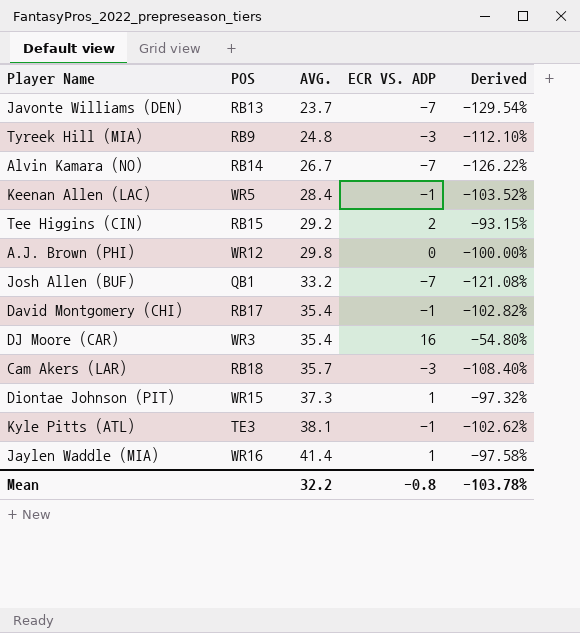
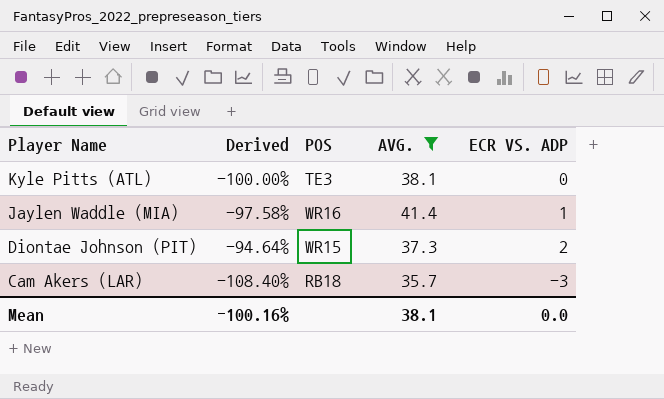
filter: none -> AVG. >= 35.7
row order: AVG. ascending -> Player Name descending
column Derived | position: 5 -> 2
Kyle Pitts (ATL) | Derived: -102.62% -> -100.00%
Kyle Pitts (ATL) | ECR VS. ADP: -1 -> 0
Diontae Johnson (PIT) | Derived: -97.32% -> -94.64%
Diontae Johnson (PIT) | ECR VS. ADP: 1 -> 2
Mean | Derived: -103.78% -> -100.16%
Mean | AVG.: 32.2 -> 38.1
Mean | ECR VS. ADP: -0.8 -> 0.0

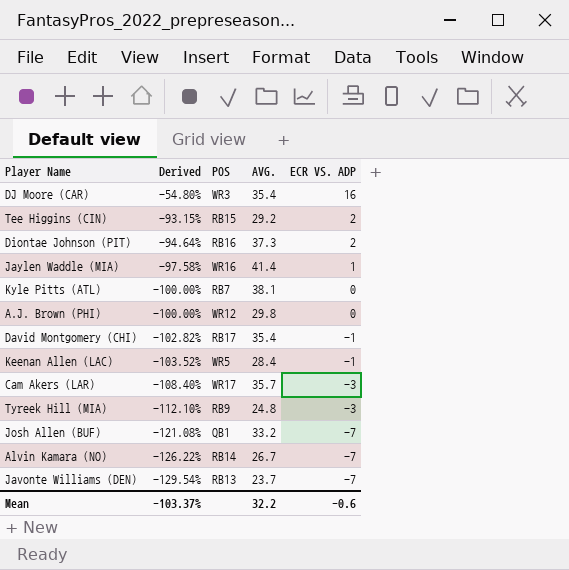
filter: AVG. >= 35.7 -> none
row order: Player Name descending -> Derived descending
Diontae Johnson (PIT) | POS: WR15 -> RB16
Kyle Pitts (ATL) | POS: TE3 -> RB7
Cam Akers (LAR) | POS: RB18 -> WR17
Mean | Derived: -100.16% -> -103.37%
Mean | AVG.: 38.1 -> 32.2
Mean | ECR VS. ADP: 0.0 -> -0.6

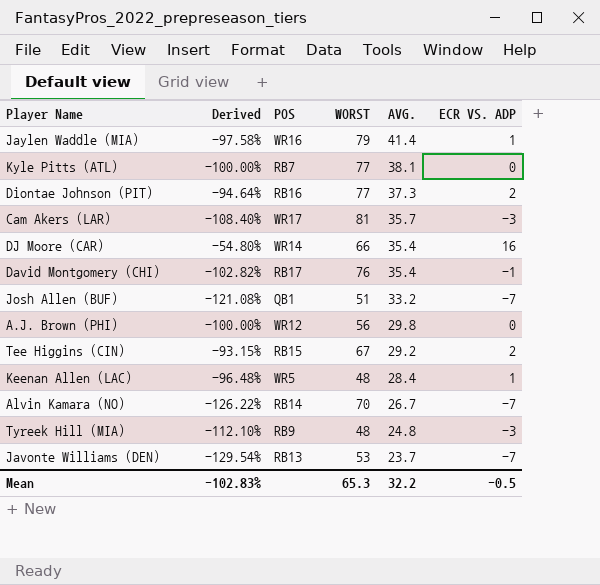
row order: Derived descending -> AVG. descending
column WORST | position: none -> 4
DJ Moore (CAR) | POS: WR3 -> WR14
Keenan Allen (LAC) | Derived: -103.52% -> -96.48%
Keenan Allen (LAC) | ECR VS. ADP: -1 -> 1
Mean | Derived: -103.37% -> -102.83%
Mean | ECR VS. ADP: -0.6 -> -0.5

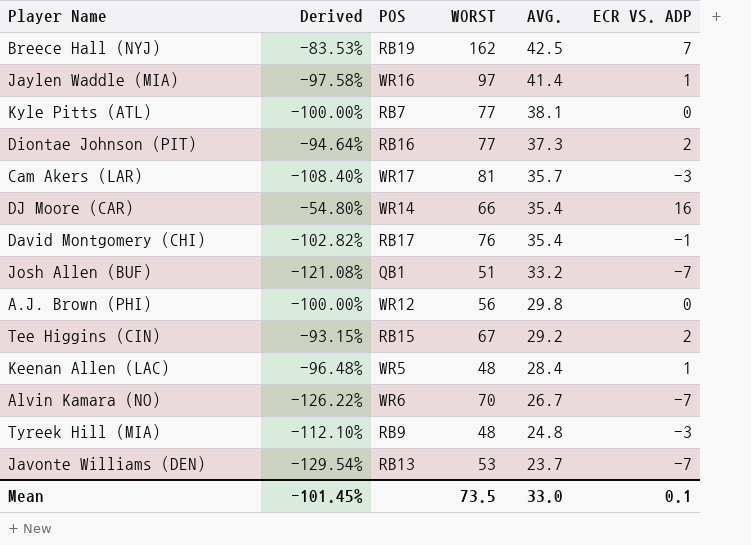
row Breece Hall (NYJ): none -> -83.53% | RB19 | 162 | 42.5 | 7
Jaylen Waddle (MIA) | WORST: 79 -> 97
Alvin Kamara (NO) | POS: RB14 -> WR6
Mean | Derived: -102.83% -> -101.45%
Mean | WORST: 65.3 -> 73.5
Mean | AVG.: 32.2 -> 33.0
Mean | ECR VS. ADP: -0.5 -> 0.1

